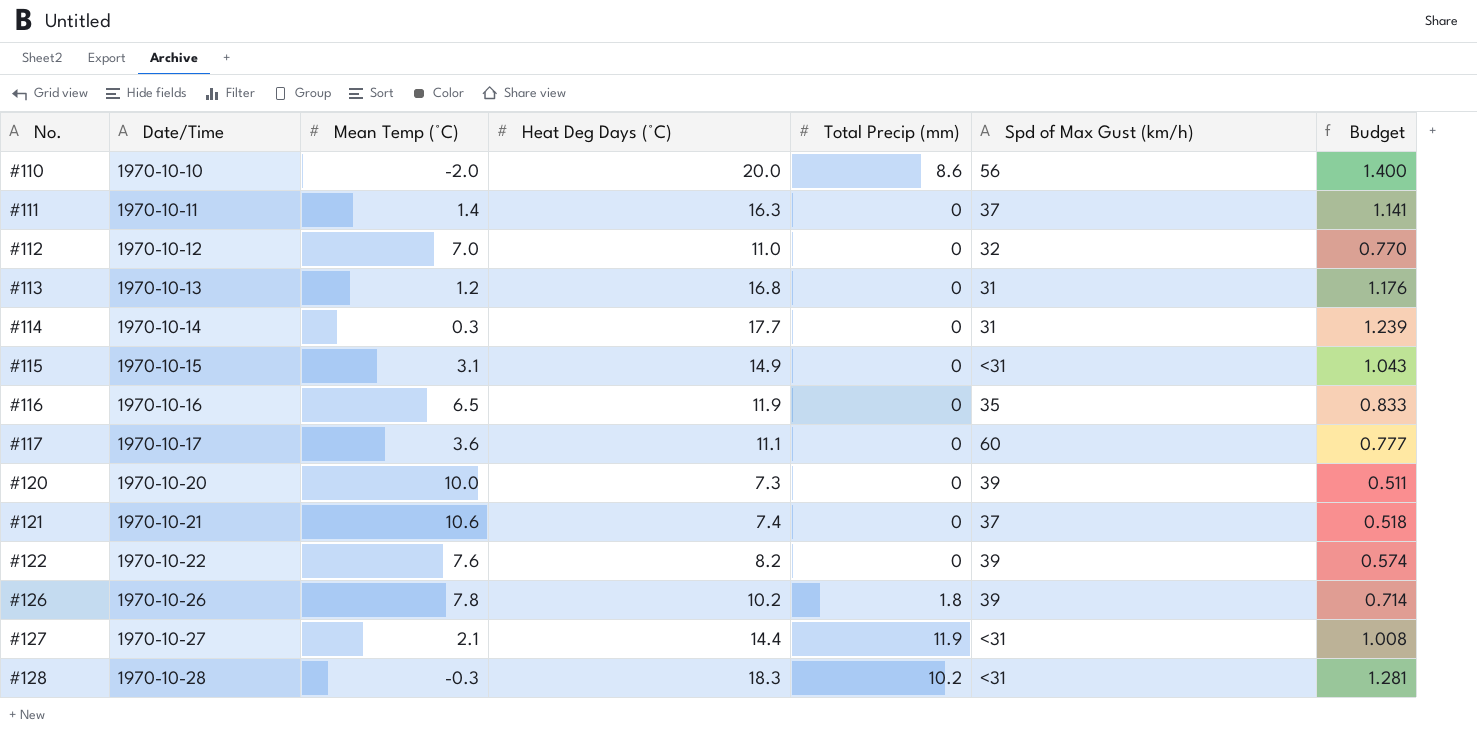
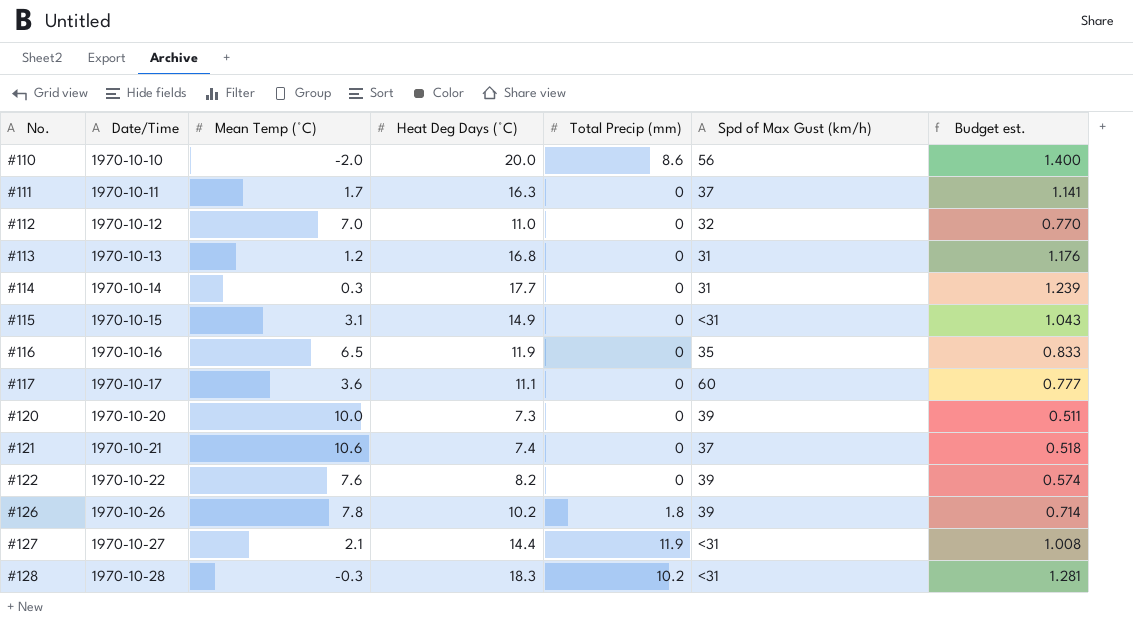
column name: Budget -> Budget est.
#111 | Mean Temp (°C): 1.4 -> 1.7

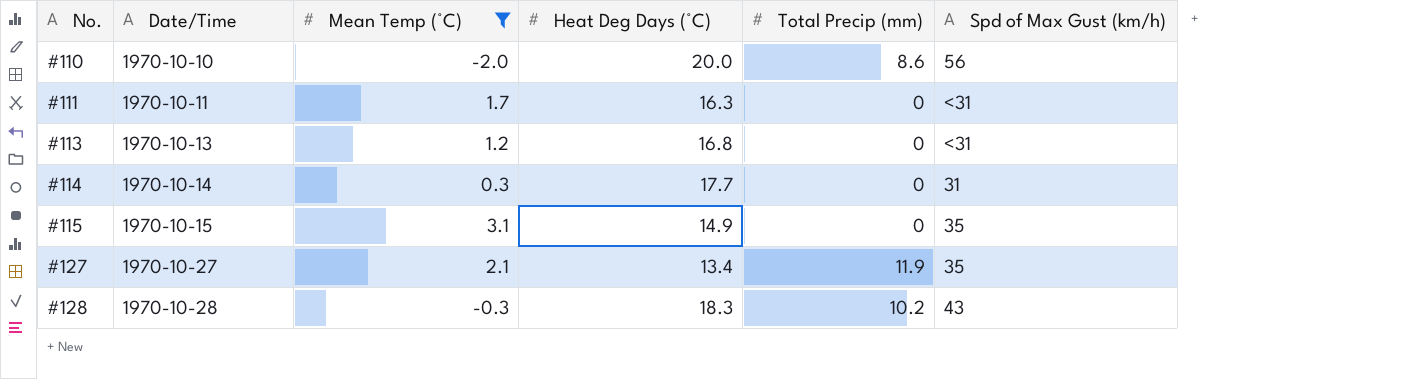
filter: none -> Mean Temp (°C) <= 3.1
column Budget est. | formula: [Heat Deg Days (°C)] * 0.07 -> none
#111 | Spd of Max Gust (km/h): 37 -> <31
#113 | Spd of Max Gust (km/h): 31 -> <31
#115 | Spd of Max Gust (km/h): <31 -> 35
#127 | Heat Deg Days (°C): 14.4 -> 13.4
#127 | Spd of Max Gust (km/h): <31 -> 35
#128 | Spd of Max Gust (km/h): <31 -> 43

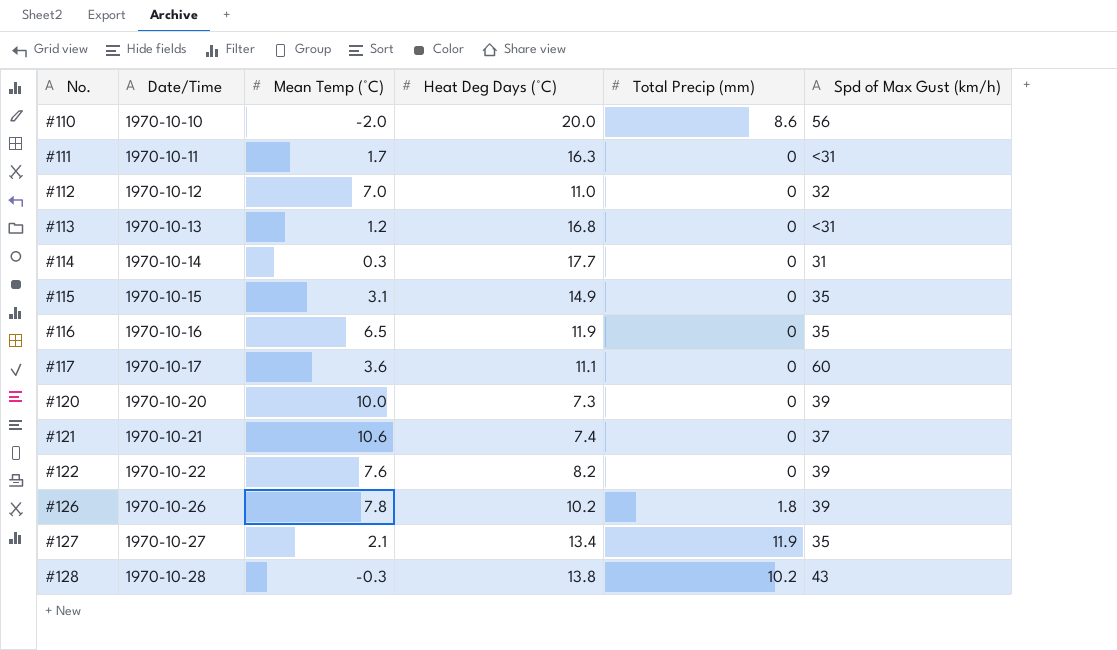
filter: Mean Temp (°C) <= 3.1 -> none
#128 | Heat Deg Days (°C): 18.3 -> 13.8

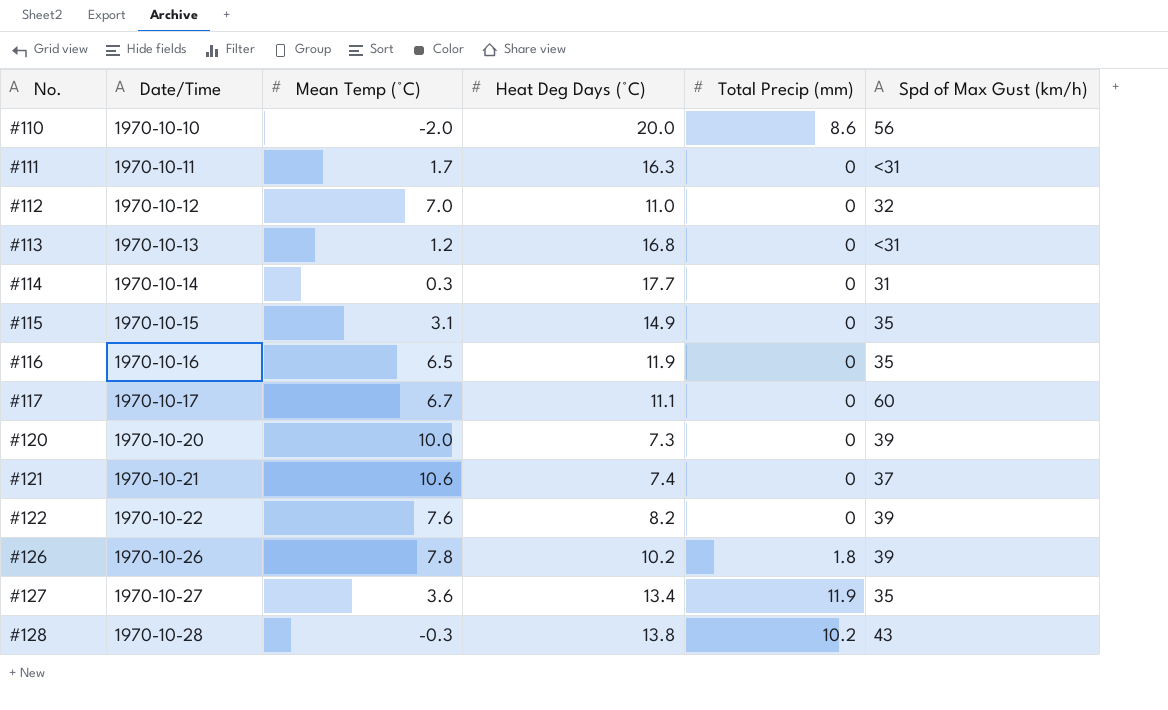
#117 | Mean Temp (°C): 3.6 -> 6.7
#127 | Mean Temp (°C): 2.1 -> 3.6

